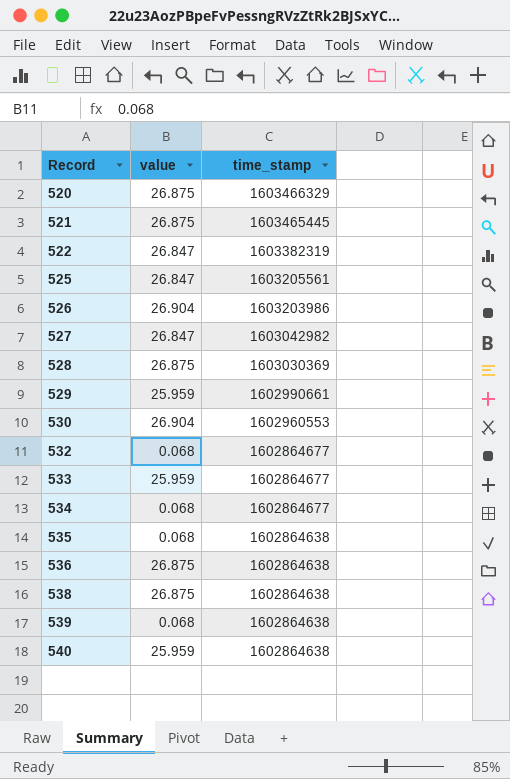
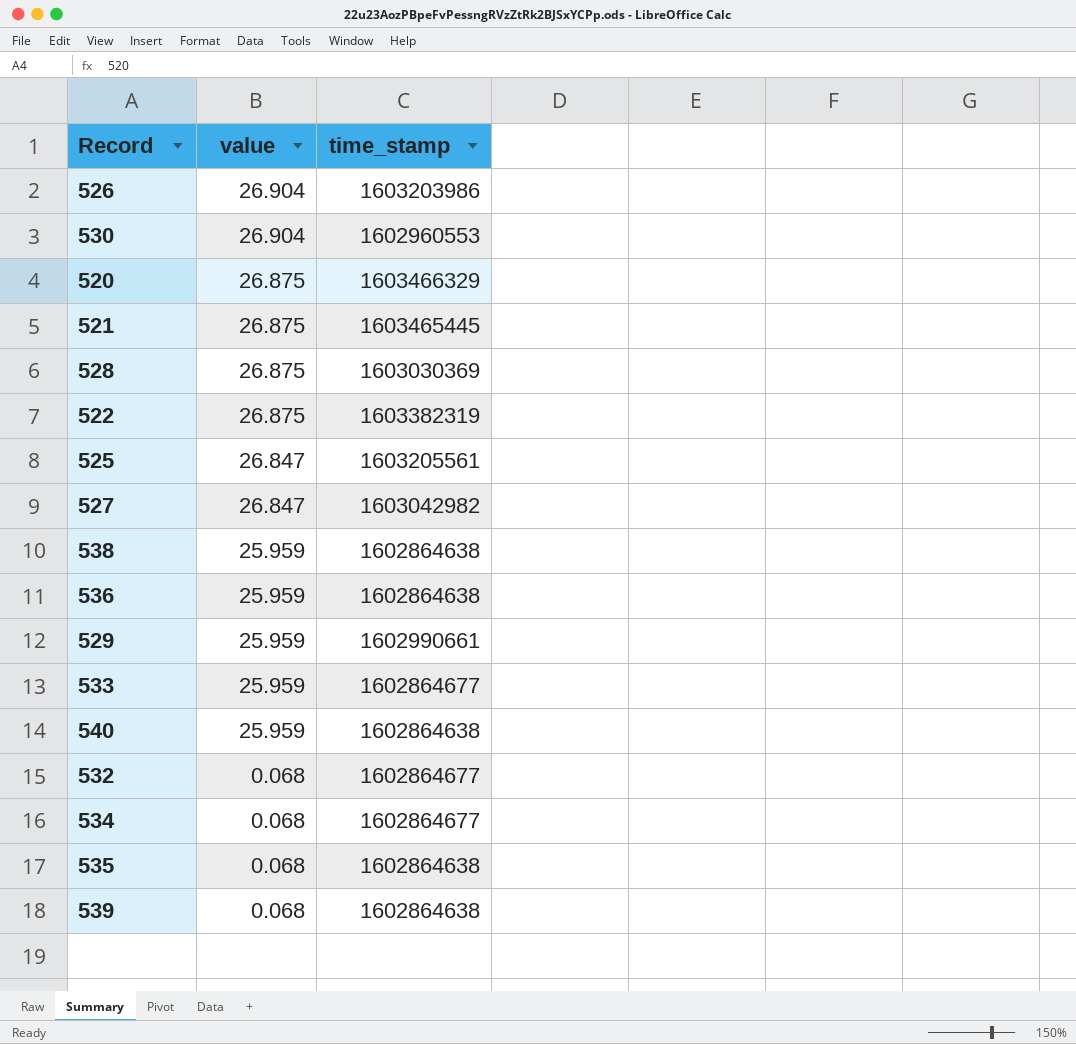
row order: Record ascending -> value descending
522 | value: 26.847 -> 26.875
538 | value: 26.875 -> 25.959
536 | value: 26.875 -> 25.959

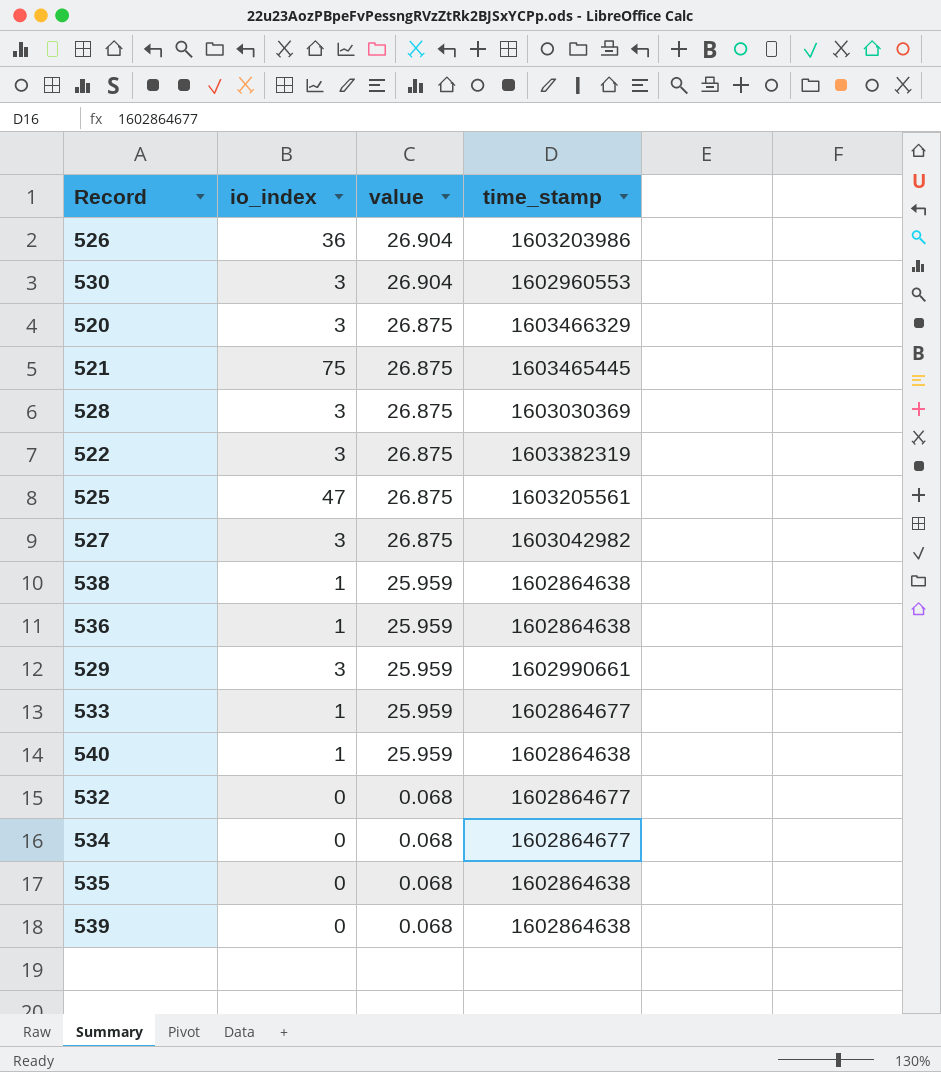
column io_index | position: none -> 2
525 | value: 26.847 -> 26.875
527 | value: 26.847 -> 26.875

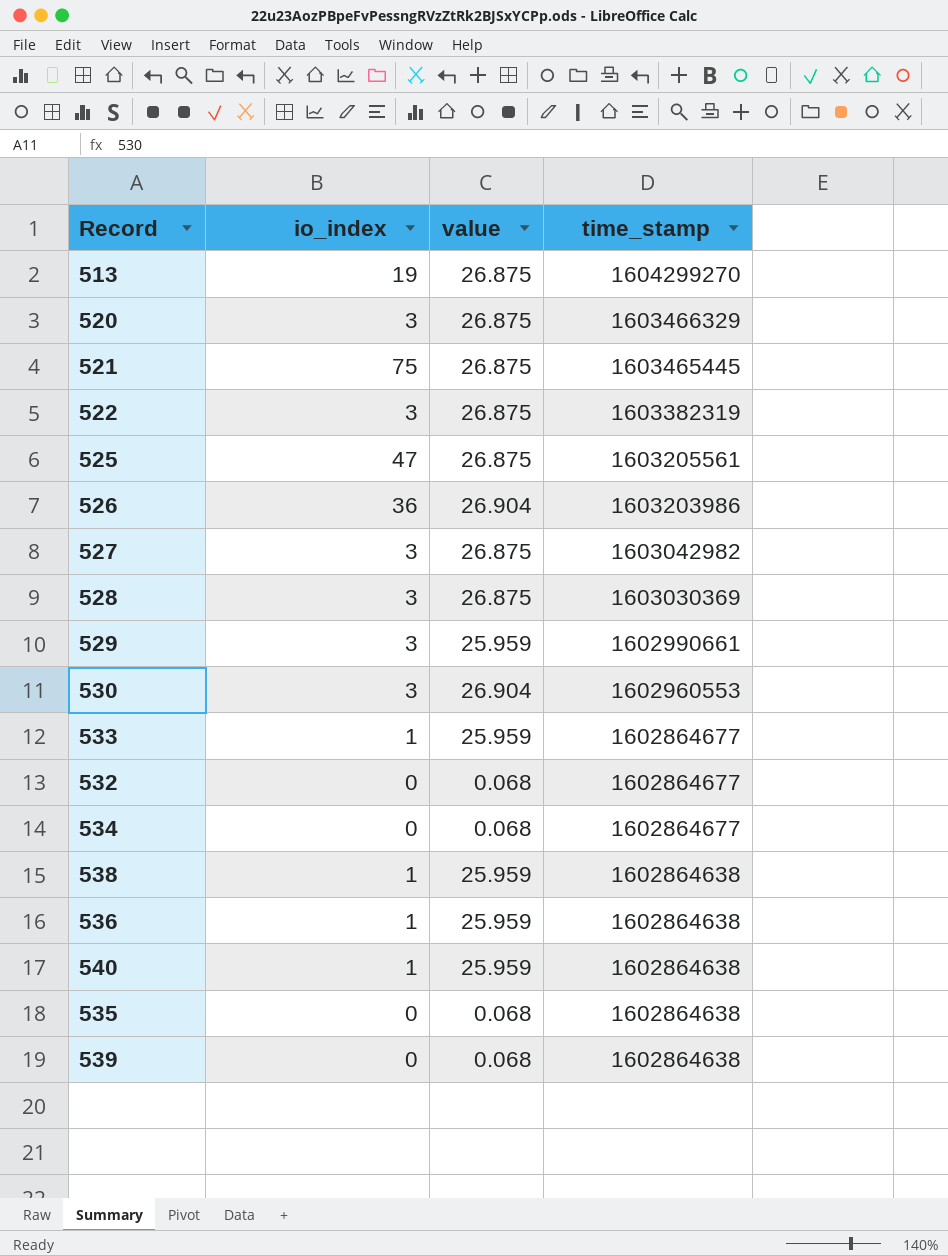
row order: value descending -> time_stamp descending
row 513: none -> 19 | 26.875 | 1604299270

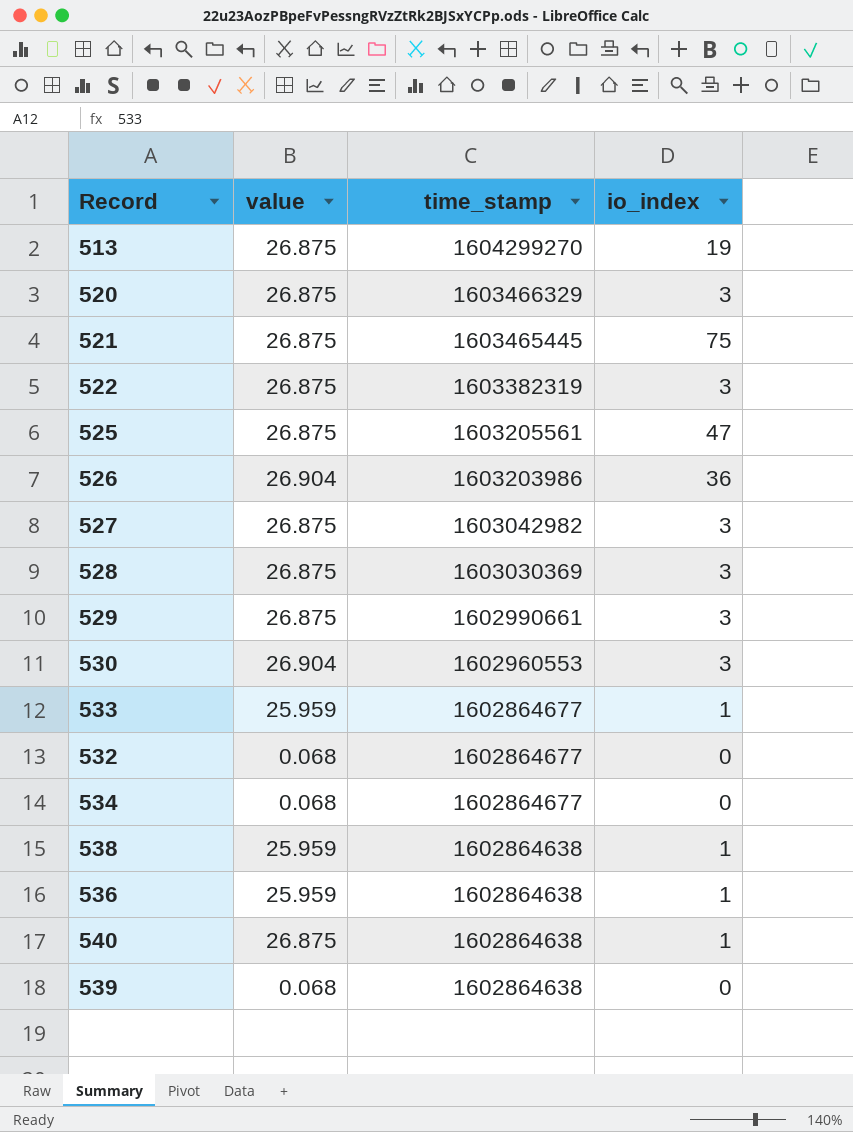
column io_index | position: 2 -> 4
row 535: 0 | 0.068 | 1602864638 -> none
529 | value: 25.959 -> 26.875
540 | value: 25.959 -> 26.875

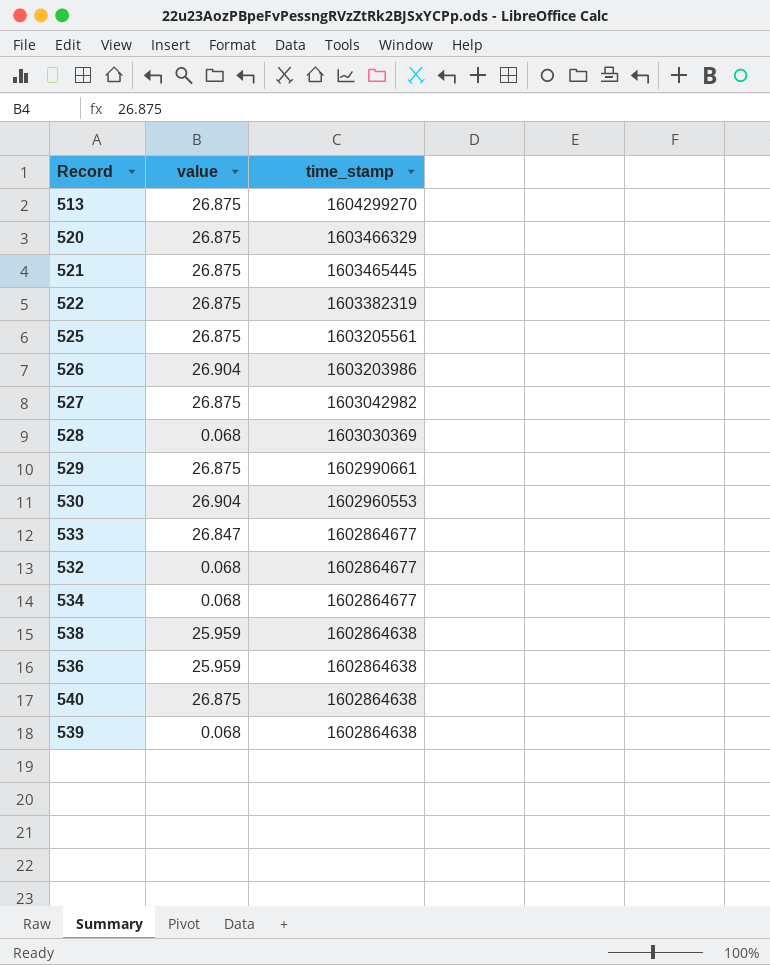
column io_index | position: 4 -> none
528 | value: 26.875 -> 0.068
533 | value: 25.959 -> 26.847

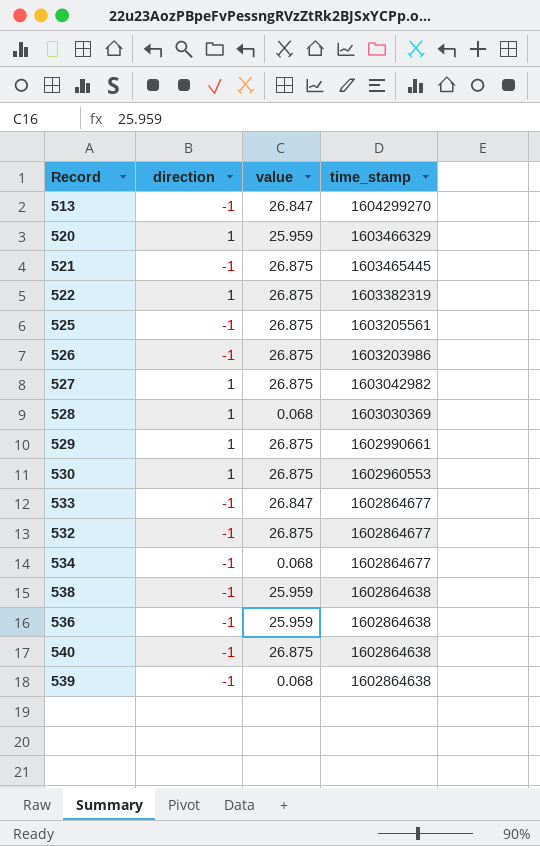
column direction | position: none -> 2
513 | value: 26.875 -> 26.847
520 | value: 26.875 -> 25.959
526 | value: 26.904 -> 26.875
530 | value: 26.904 -> 26.875
532 | value: 0.068 -> 26.875

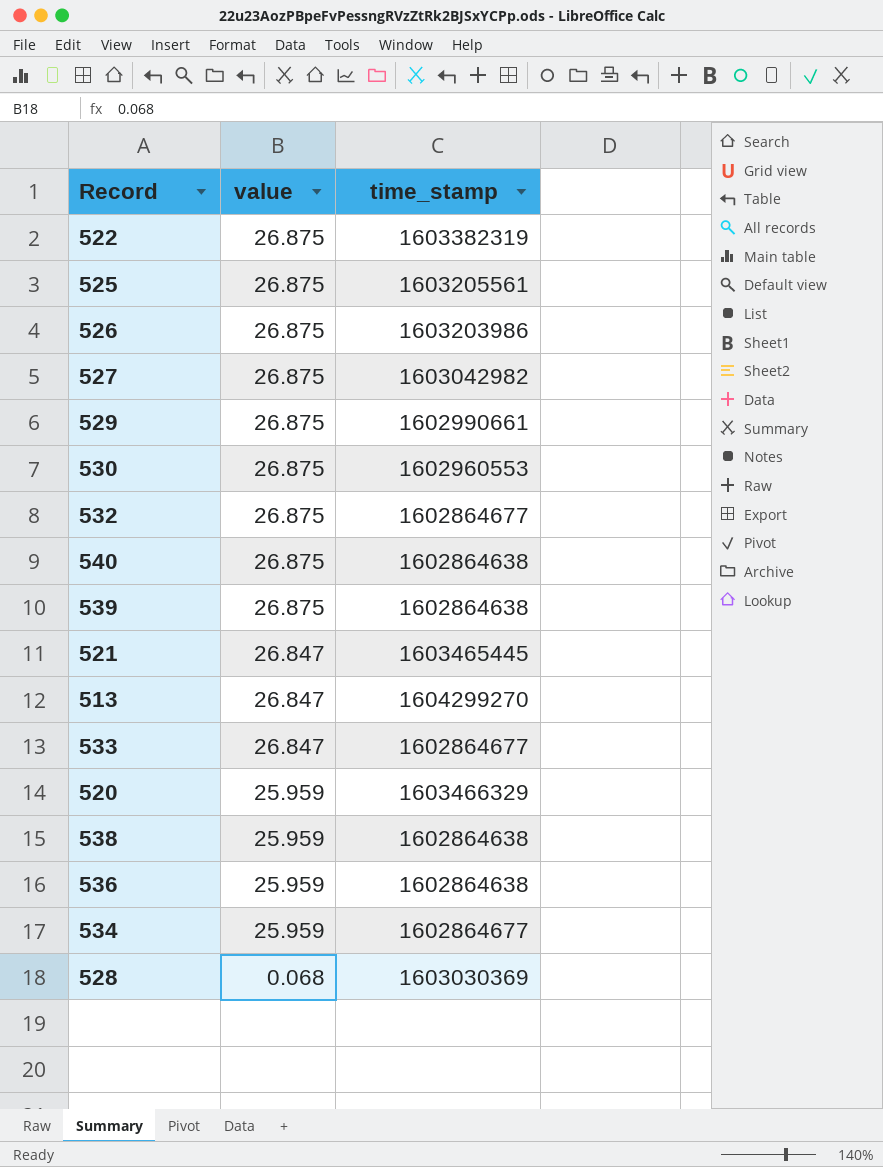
row order: time_stamp descending -> value descending
column direction | position: 2 -> none
539 | value: 0.068 -> 26.875
521 | value: 26.875 -> 26.847
534 | value: 0.068 -> 25.959

